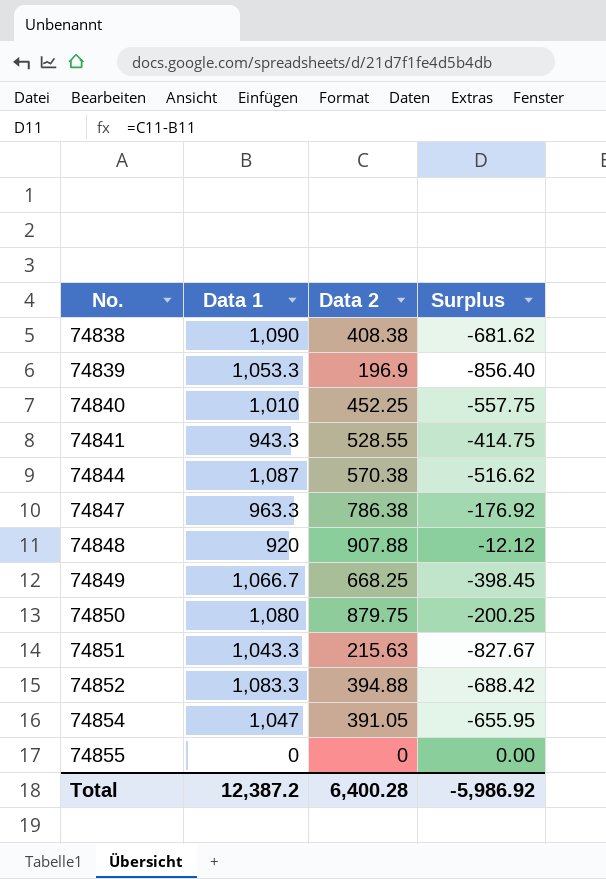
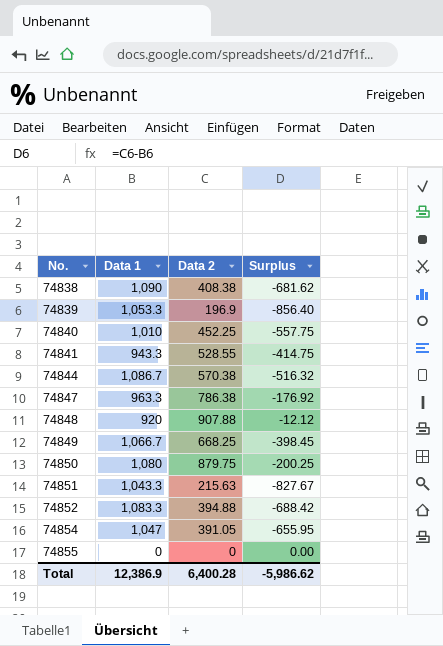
74844 | Data 1: 1,087 -> 1,086.7
74844 | Surplus: -516.62 -> -516.32
Total | Data 1: 12,387.2 -> 12,386.9
Total | Surplus: -5,986.92 -> -5,986.62

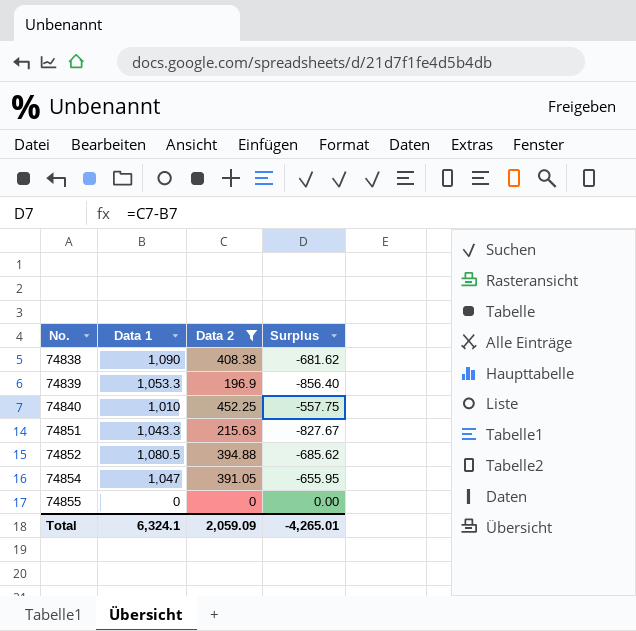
filter: none -> Data 2 <= 452.25
74852 | Data 1: 1,083.3 -> 1,080.5
74852 | Surplus: -688.42 -> -685.62
Total | Data 1: 12,386.9 -> 6,324.1
Total | Data 2: 6,400.28 -> 2,059.09
Total | Surplus: -5,986.62 -> -4,265.01

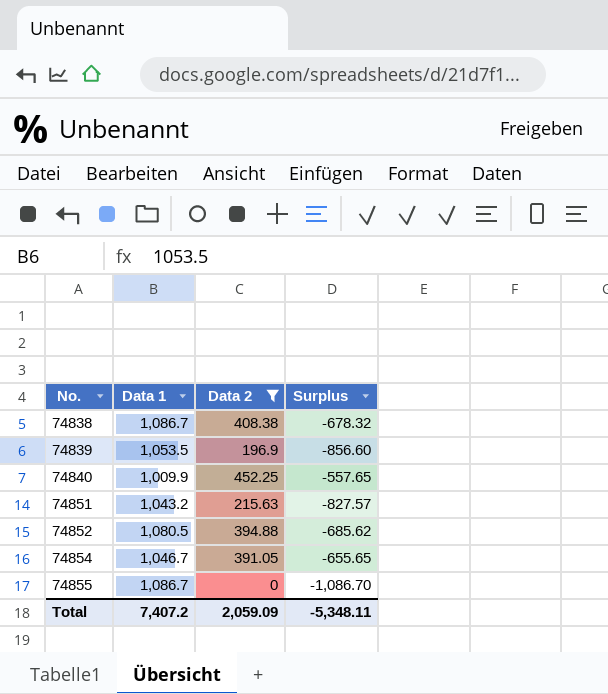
74838 | Data 1: 1,090 -> 1,086.7
74838 | Surplus: -681.62 -> -678.32
74839 | Data 1: 1,053.3 -> 1,053.5
74839 | Surplus: -856.40 -> -856.60
74840 | Data 1: 1,010 -> 1,009.9
74840 | Surplus: -557.75 -> -557.65
74851 | Data 1: 1,043.3 -> 1,043.2
74851 | Surplus: -827.67 -> -827.57
74854 | Data 1: 1,047 -> 1,046.7
74854 | Surplus: -655.95 -> -655.65
74855 | Data 1: 0 -> 1,086.7
74855 | Surplus: 0.00 -> -1,086.70
Total | Data 1: 6,324.1 -> 7,407.2
Total | Surplus: -4,265.01 -> -5,348.11

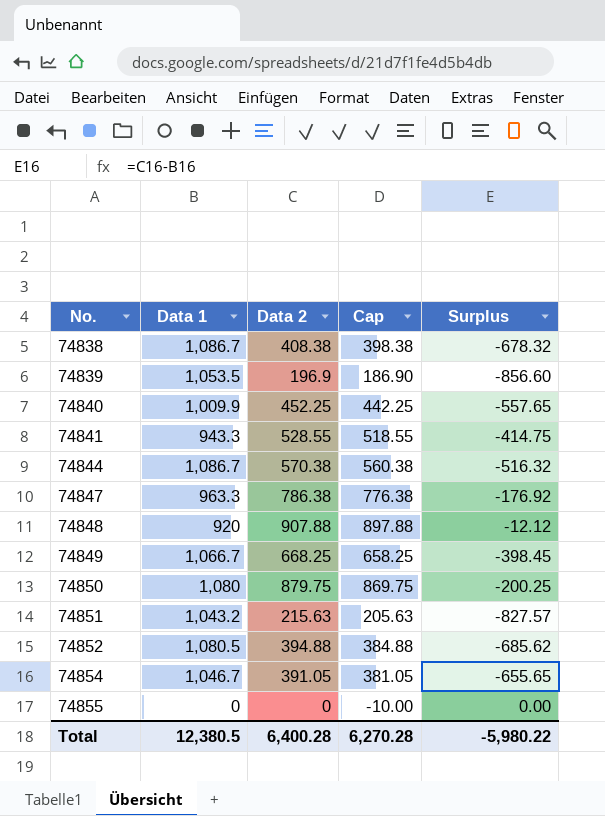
filter: Data 2 <= 452.25 -> none
column Cap | formula: none -> [Data 2] - 10
74855 | Data 1: 1,086.7 -> 0
74855 | Surplus: -1,086.70 -> 0.00
Total | Data 1: 7,407.2 -> 12,380.5
Total | Data 2: 2,059.09 -> 6,400.28
Total | Surplus: -5,348.11 -> -5,980.22

